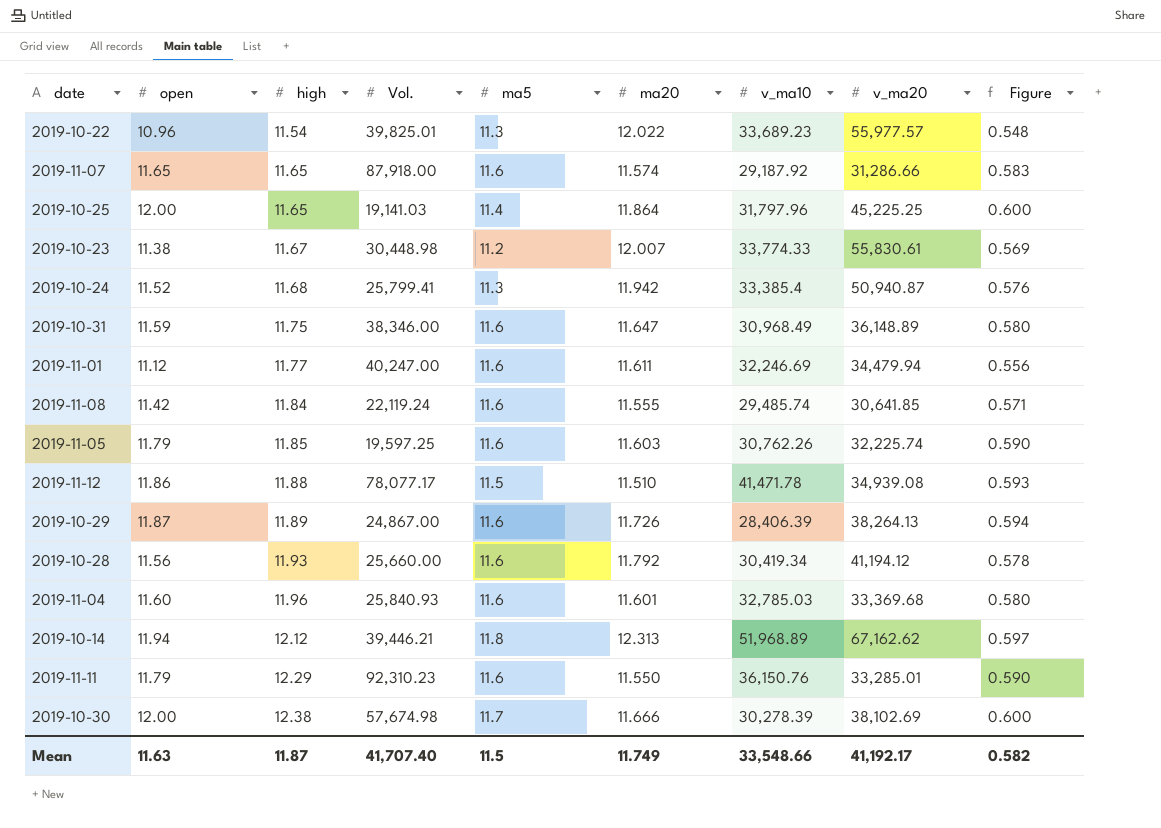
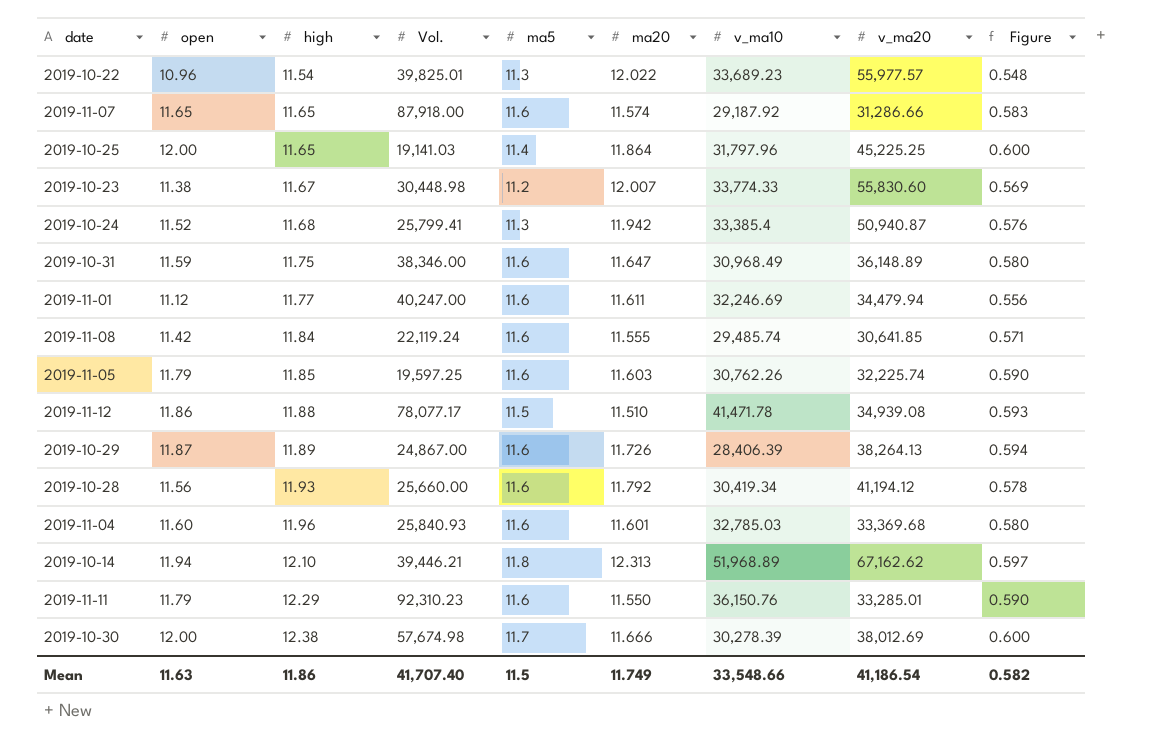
2019-10-23 | v_ma20: 55,830.61 -> 55,830.60
2019-10-14 | high: 12.12 -> 12.10
2019-10-30 | v_ma20: 38,102.69 -> 38,012.69
Mean | high: 11.87 -> 11.86
Mean | v_ma20: 41,192.17 -> 41,186.54

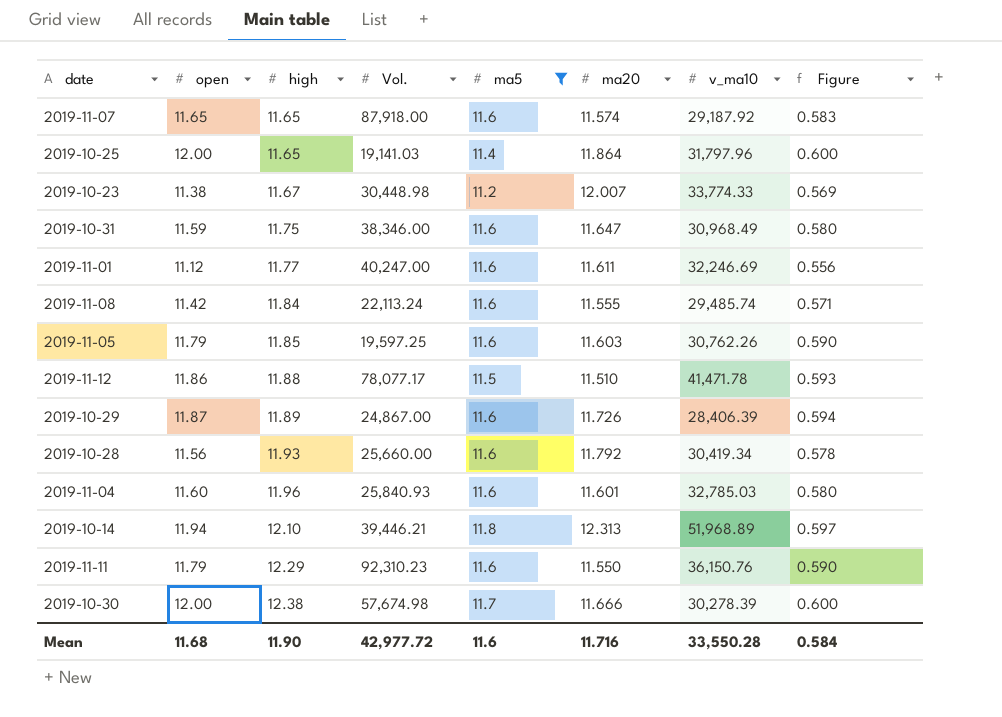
filter: none -> ma5 != 11.3
column v_ma20 | position: 8 -> none
2019-11-08 | Vol.: 22,119.24 -> 22,113.24
Mean | open: 11.63 -> 11.68
Mean | high: 11.86 -> 11.90
Mean | Vol.: 41,707.40 -> 42,977.72
Mean | ma5: 11.5 -> 11.6
Mean | ma20: 11.749 -> 11.716
Mean | v_ma10: 33,548.66 -> 33,550.28
Mean | Figure: 0.582 -> 0.584

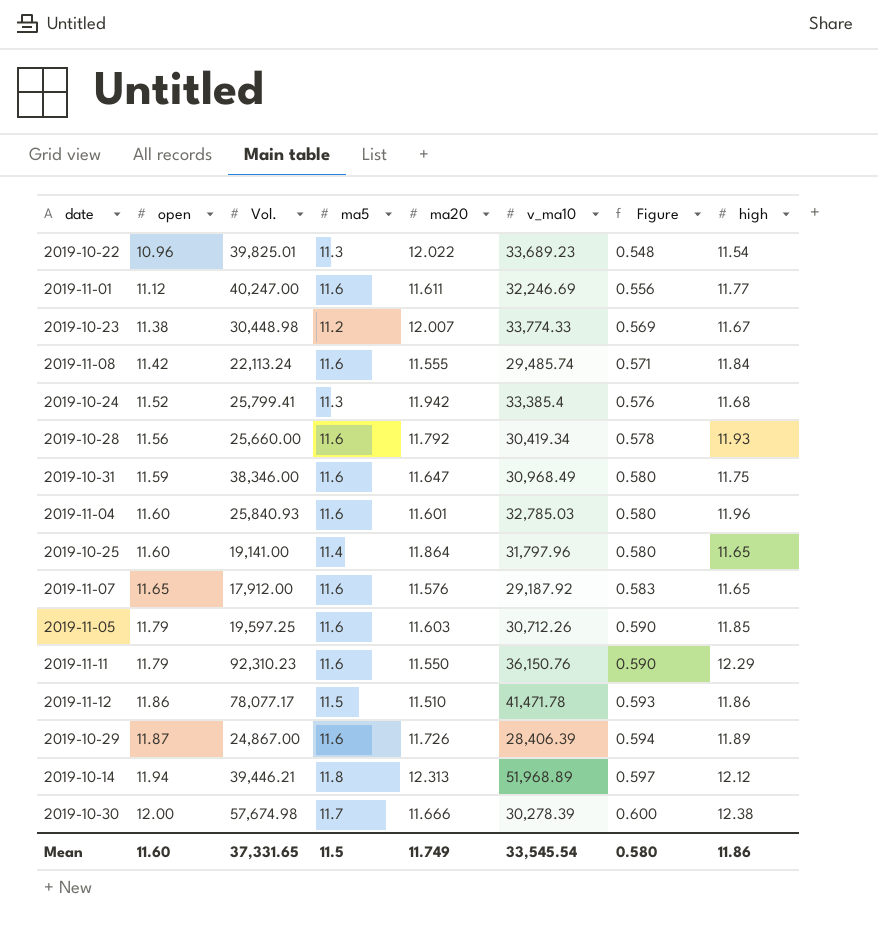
filter: ma5 != 11.3 -> none
row order: high ascending -> open ascending
column high | position: 3 -> 8
2019-10-25 | open: 12.00 -> 11.60
2019-10-25 | Vol.: 19,141.03 -> 19,141.00
2019-10-25 | Figure: 0.600 -> 0.580
2019-11-07 | Vol.: 87,918.00 -> 17,912.00
2019-11-07 | ma20: 11.574 -> 11.576
2019-11-05 | v_ma10: 30,762.26 -> 30,712.26
2019-11-12 | high: 11.88 -> 11.86
2019-10-14 | high: 12.10 -> 12.12
Mean | open: 11.68 -> 11.60
Mean | Vol.: 42,977.72 -> 37,331.65
Mean | ma5: 11.6 -> 11.5
Mean | ma20: 11.716 -> 11.749
Mean | v_ma10: 33,550.28 -> 33,545.54
Mean | Figure: 0.584 -> 0.580
Mean | high: 11.90 -> 11.86

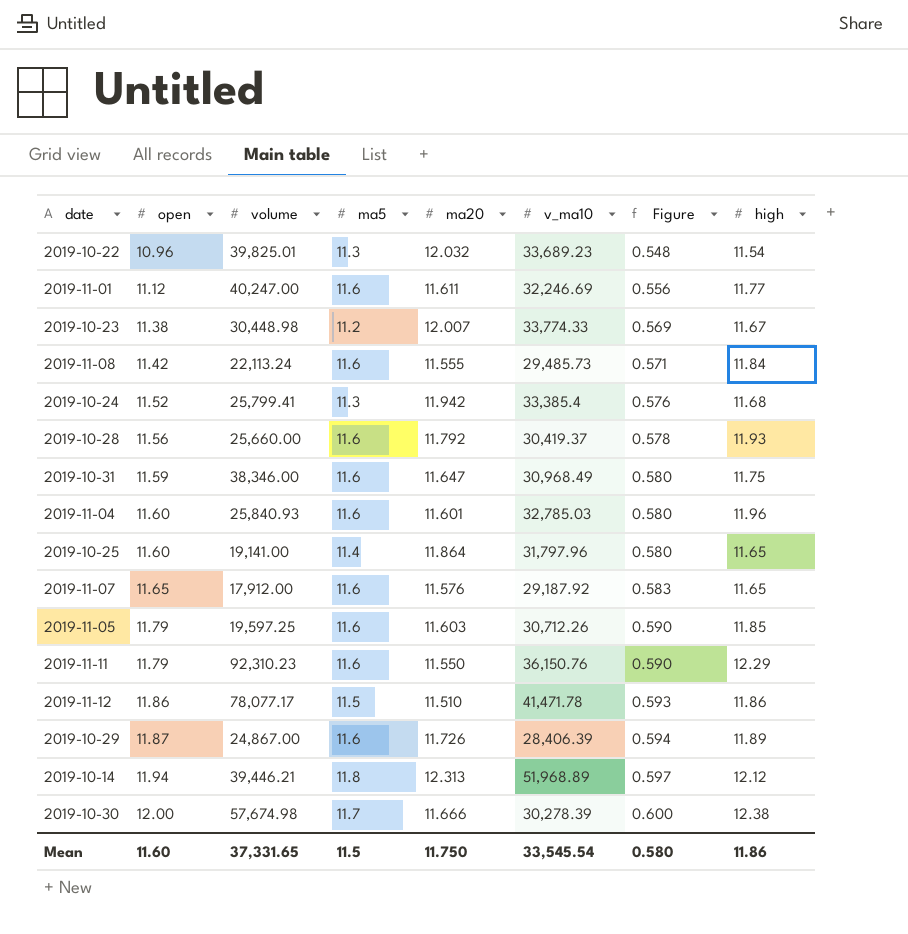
column name: Vol. -> volume
2019-10-22 | ma20: 12.022 -> 12.032
2019-11-08 | v_ma10: 29,485.74 -> 29,485.73
2019-10-28 | v_ma10: 30,419.34 -> 30,419.37
Mean | ma20: 11.749 -> 11.750

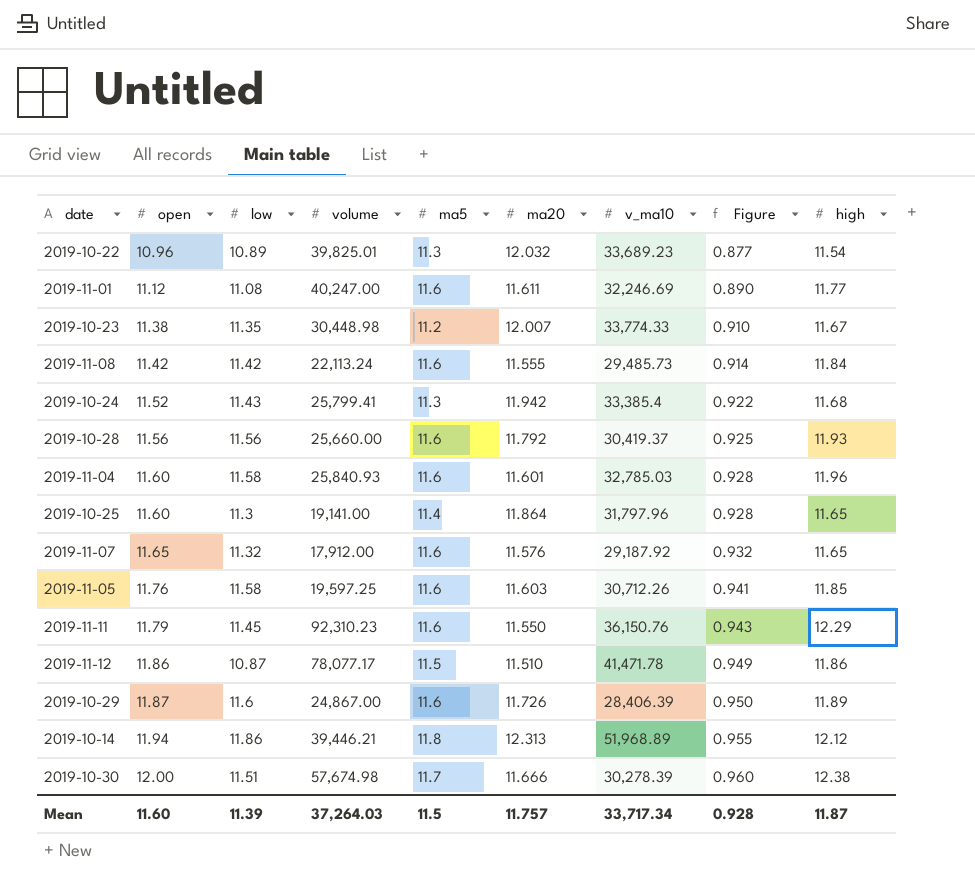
column low | position: none -> 3
column Figure | formula: [open] * 0.05 -> [open] * 0.08
row 2019-10-31: 11.59 | 38,346.00 | 11.6 | 11.647 | 30,968.49 | 0.580 | 11.75 -> none
2019-11-05 | open: 11.79 -> 11.76
Mean | volume: 37,331.65 -> 37,264.03
Mean | ma20: 11.750 -> 11.757
Mean | v_ma10: 33,545.54 -> 33,717.34
Mean | Figure: 0.580 -> 0.928
Mean | high: 11.86 -> 11.87

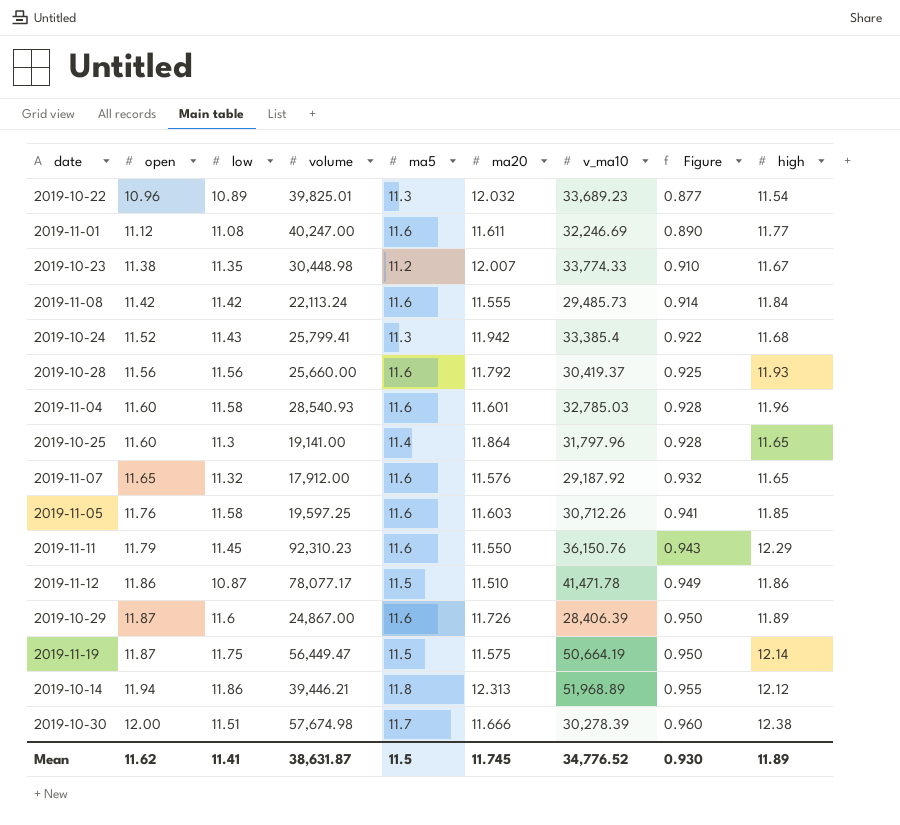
2019-11-04 | volume: 25,840.93 -> 28,540.93
row 2019-11-19: none -> 11.87 | 11.75 | 56,449.47 | 11.5 | 11.575 | 50,664.19 | 0.950 | 12.14
Mean | open: 11.60 -> 11.62
Mean | low: 11.39 -> 11.41
Mean | volume: 37,264.03 -> 38,631.87
Mean | ma20: 11.757 -> 11.745
Mean | v_ma10: 33,717.34 -> 34,776.52
Mean | Figure: 0.928 -> 0.930
Mean | high: 11.87 -> 11.89

